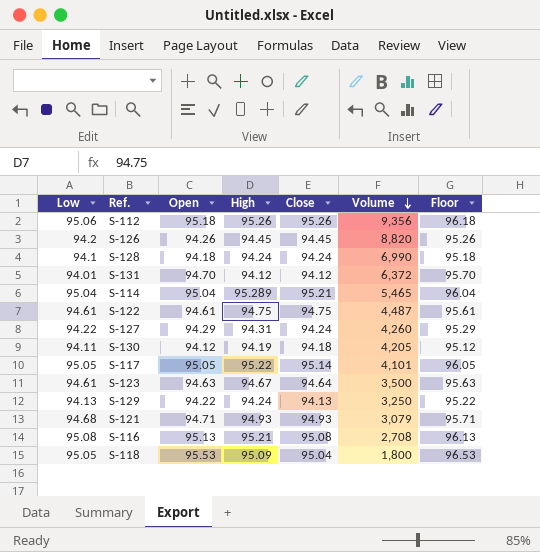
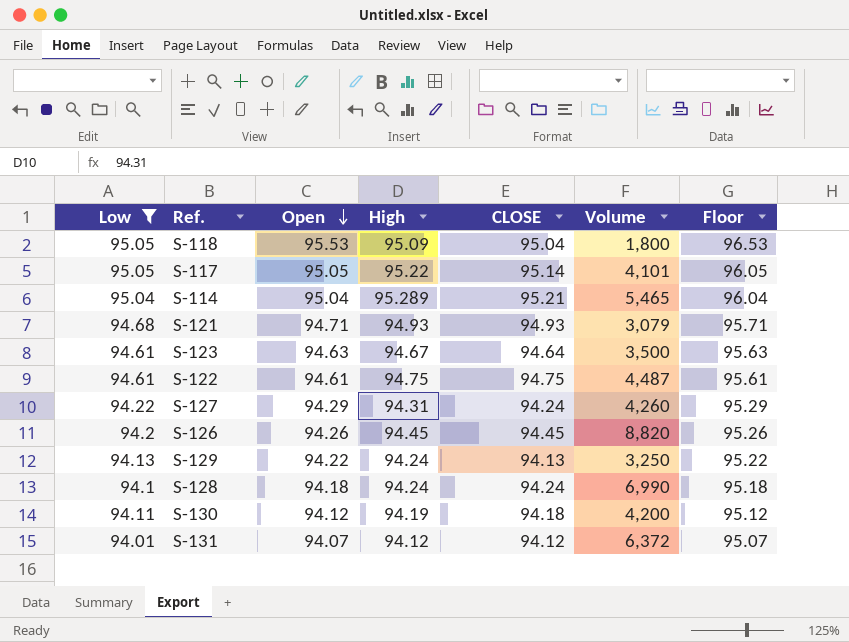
filter: none -> Low <= 95.05
row order: Volume descending -> Open descending
column name: Close -> CLOSE
S-130 | Volume: 4,205 -> 4,200
S-131 | Open: 94.70 -> 94.07
S-131 | Floor: 95.70 -> 95.07

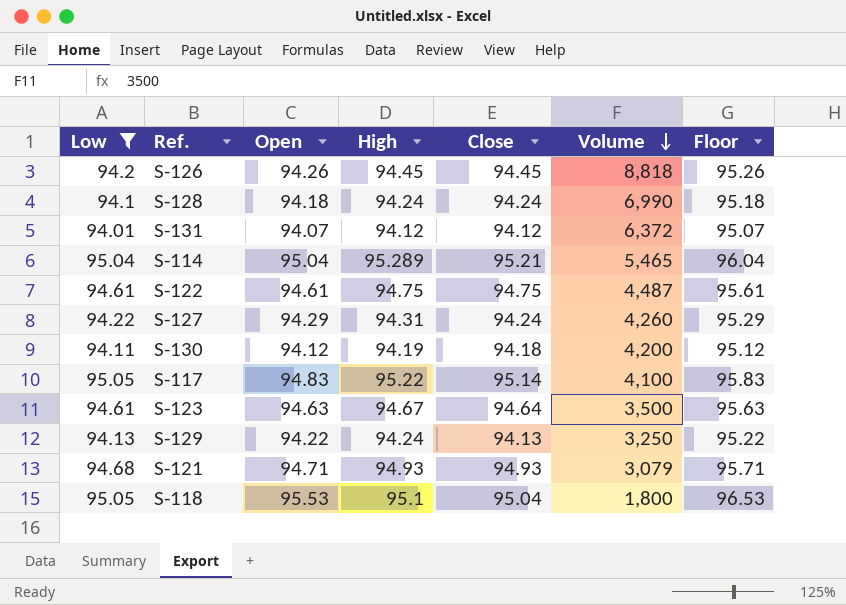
row order: Open descending -> Volume descending
column name: CLOSE -> Close
S-126 | Volume: 8,820 -> 8,818
S-117 | Open: 95.05 -> 94.83
S-117 | Volume: 4,101 -> 4,100
S-117 | Floor: 96.05 -> 95.83
S-118 | High: 95.09 -> 95.1

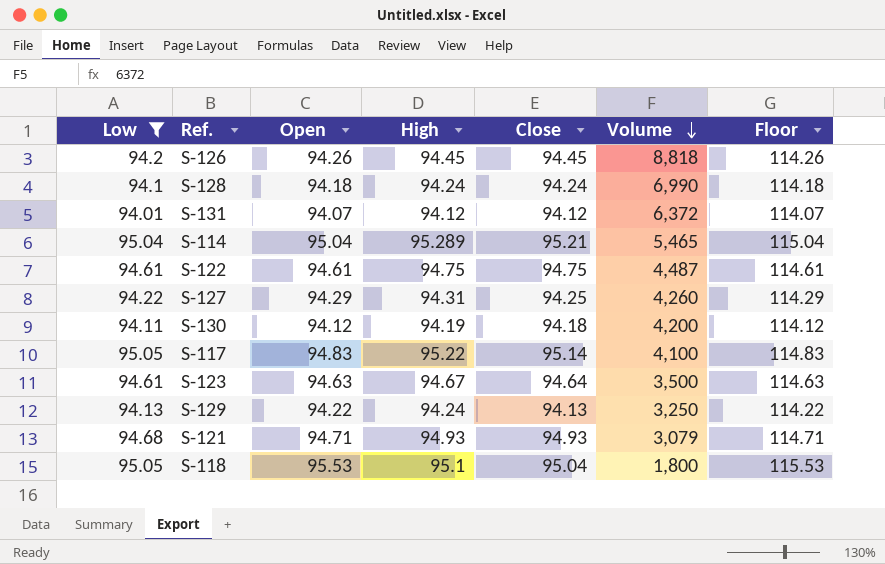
column Floor | formula: [Open] + 1 -> [Open] + 20
S-127 | Close: 94.24 -> 94.25

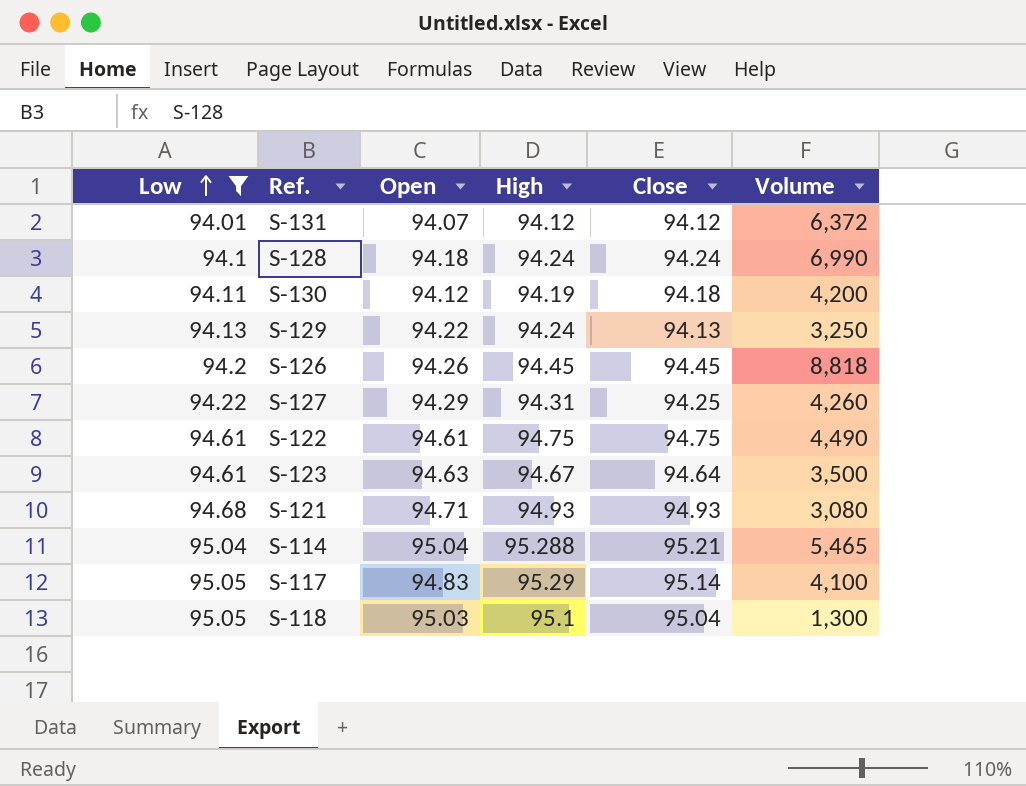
row order: Volume descending -> Low ascending
column Floor | formula: [Open] + 20 -> none
S-122 | Volume: 4,487 -> 4,490
S-121 | Volume: 3,079 -> 3,080
S-114 | High: 95.289 -> 95.288
S-117 | High: 95.22 -> 95.29
S-118 | Open: 95.53 -> 95.03
S-118 | Volume: 1,800 -> 1,300

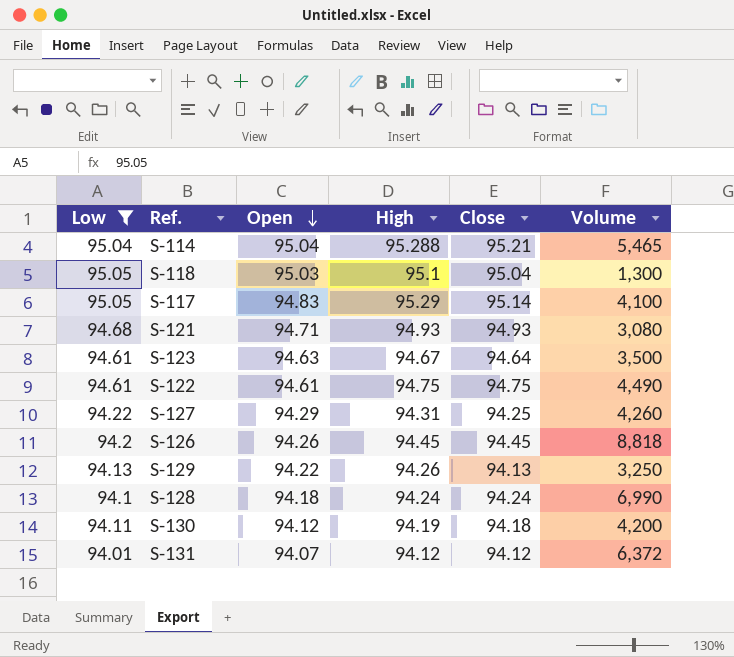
row order: Low ascending -> Open descending
S-129 | High: 94.24 -> 94.26

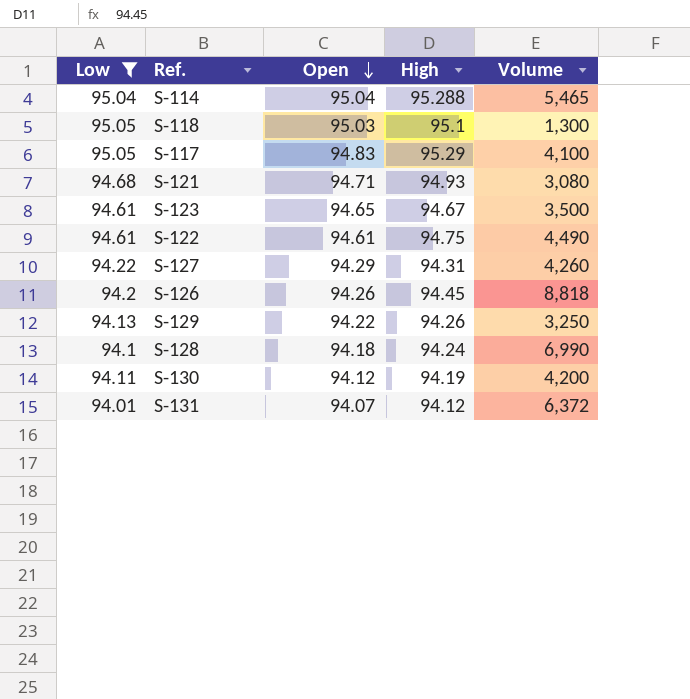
column Close | position: 5 -> none
S-123 | Open: 94.63 -> 94.65

